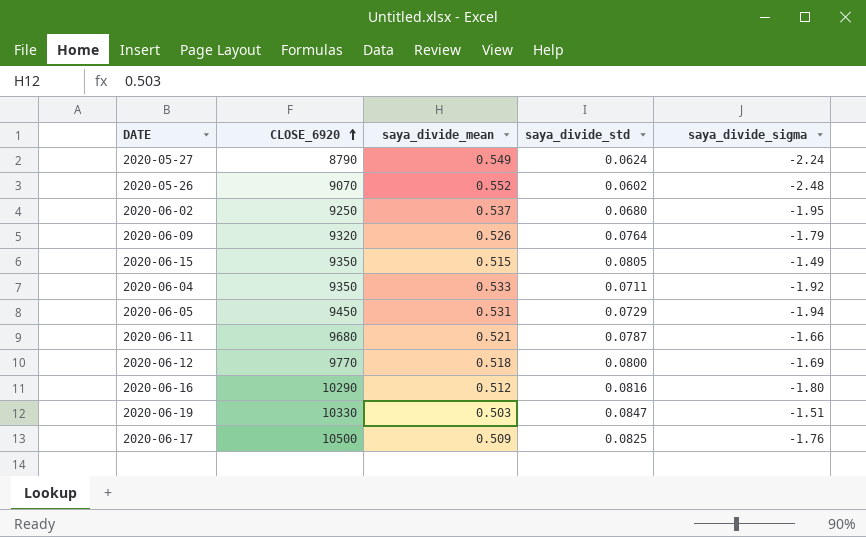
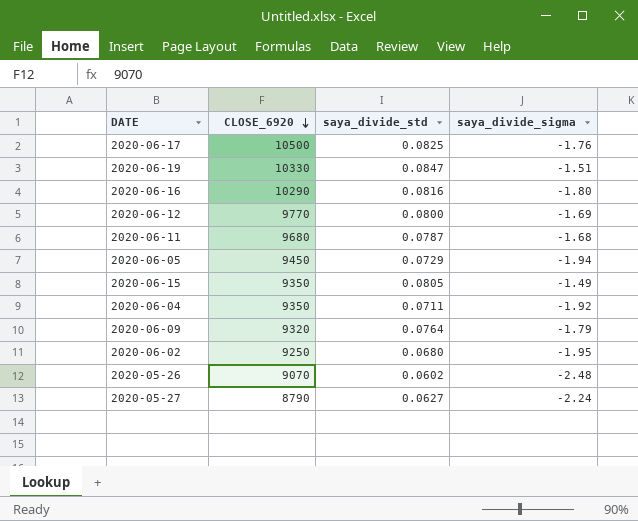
row order: CLOSE_6920 ascending -> CLOSE_6920 descending
column saya_divide_mean | position: 3 -> none
2020-06-11 | saya_divide_sigma: -1.66 -> -1.68
2020-05-27 | saya_divide_std: 0.0624 -> 0.0627

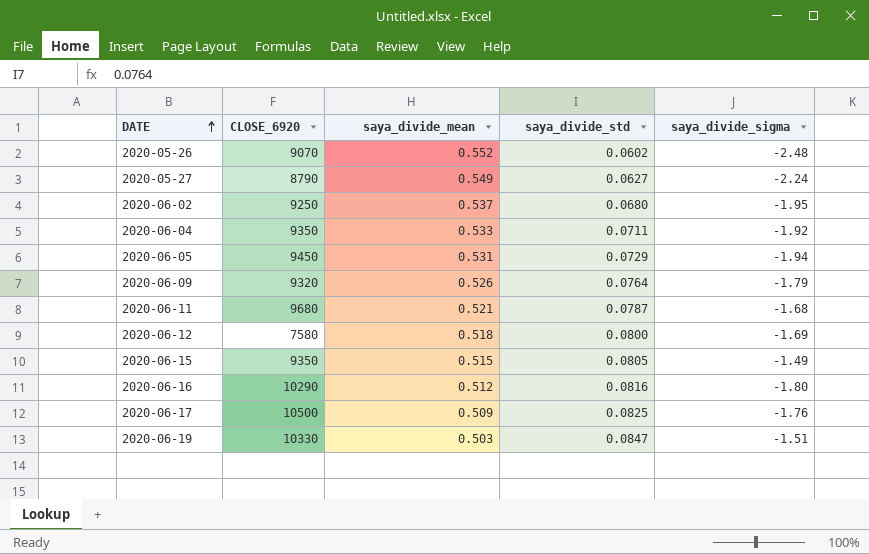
row order: CLOSE_6920 descending -> DATE ascending
column saya_divide_mean | position: none -> 3
2020-06-12 | CLOSE_6920: 9770 -> 7580

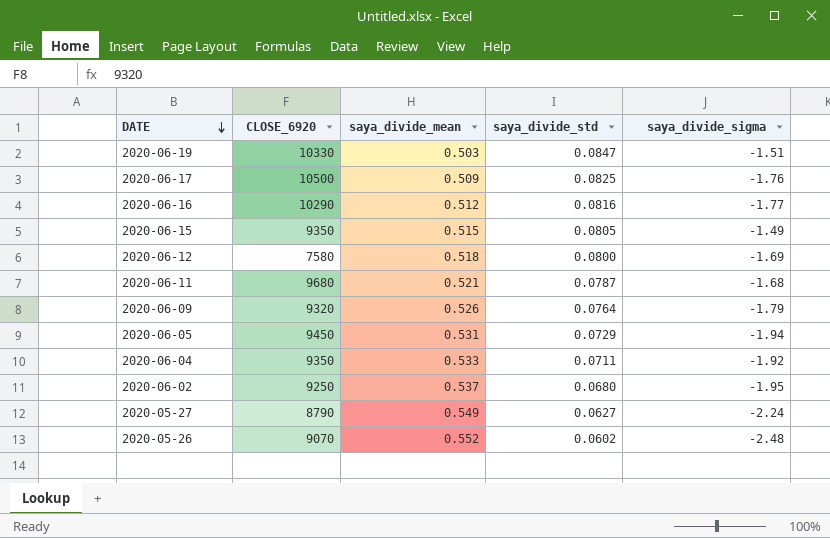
row order: DATE ascending -> DATE descending
2020-06-16 | saya_divide_sigma: -1.80 -> -1.77

